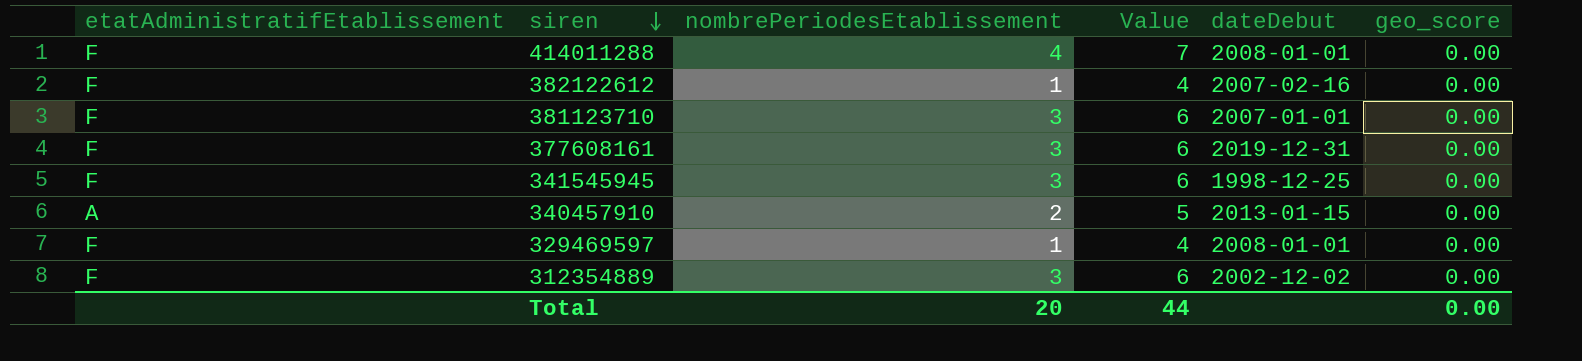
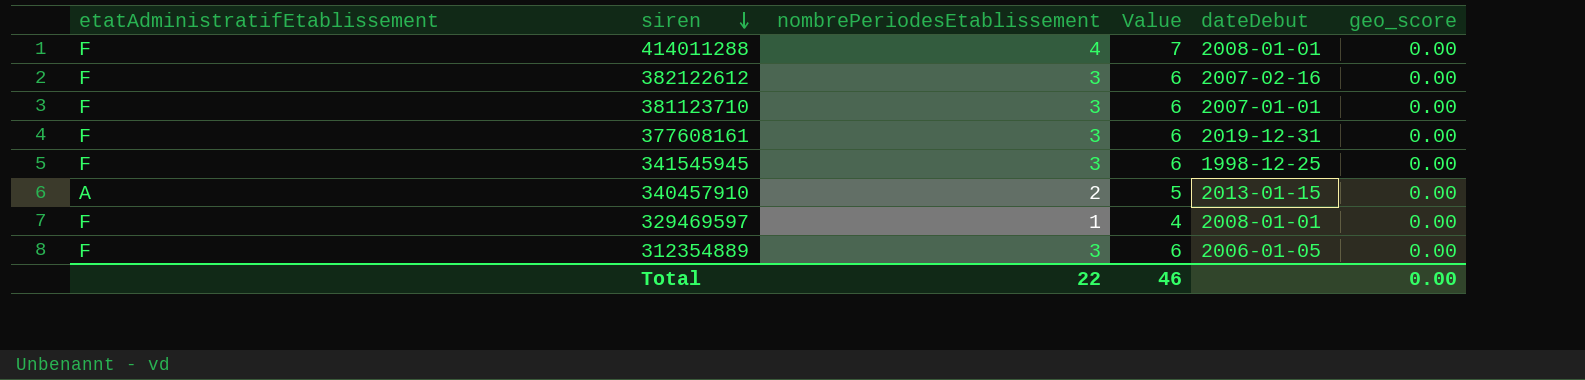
382122612 | nombrePeriodesEtablissement: 1 -> 3
382122612 | Value: 4 -> 6
312354889 | dateDebut: 2002-12-02 -> 2006-01-05
Total | nombrePeriodesEtablissement: 20 -> 22
Total | Value: 44 -> 46

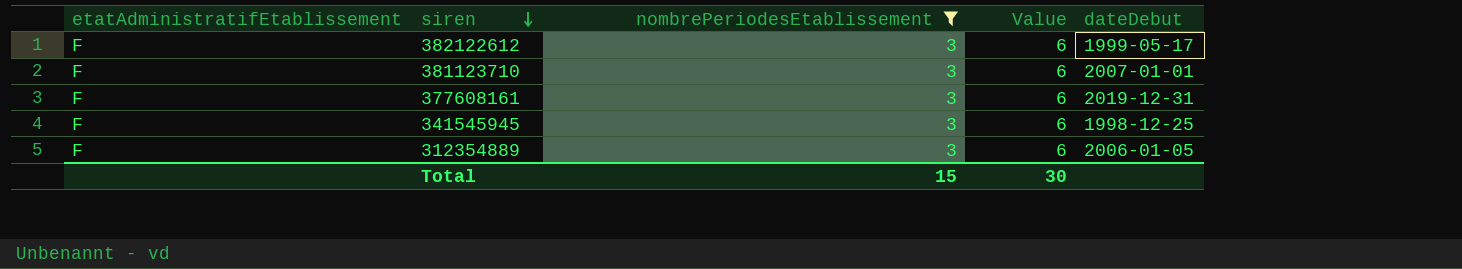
filter: none -> nombrePeriodesEtablissement = 3
column geo_score | position: 6 -> none
382122612 | dateDebut: 2007-02-16 -> 1999-05-17
Total | nombrePeriodesEtablissement: 22 -> 15
Total | Value: 46 -> 30

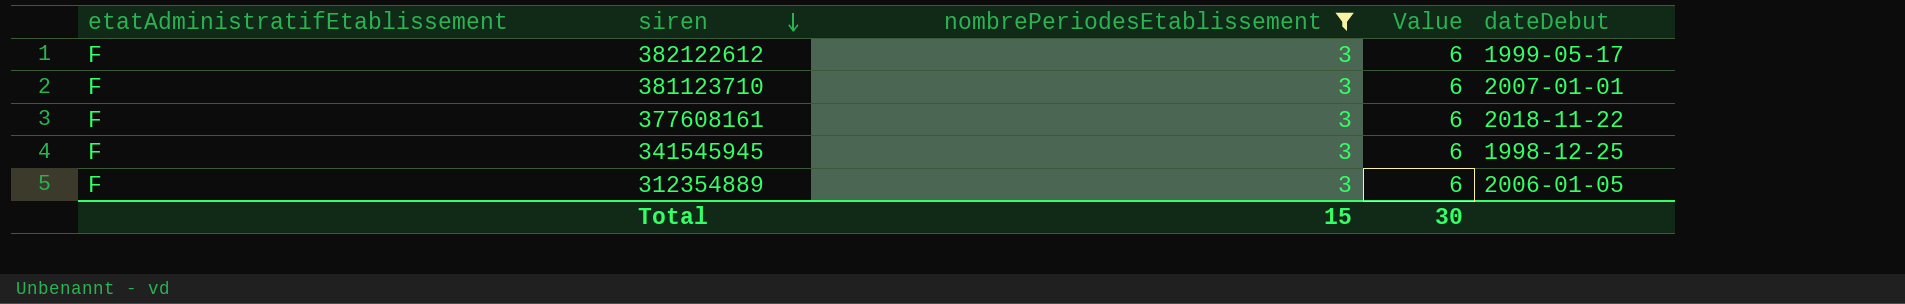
377608161 | dateDebut: 2019-12-31 -> 2018-11-22

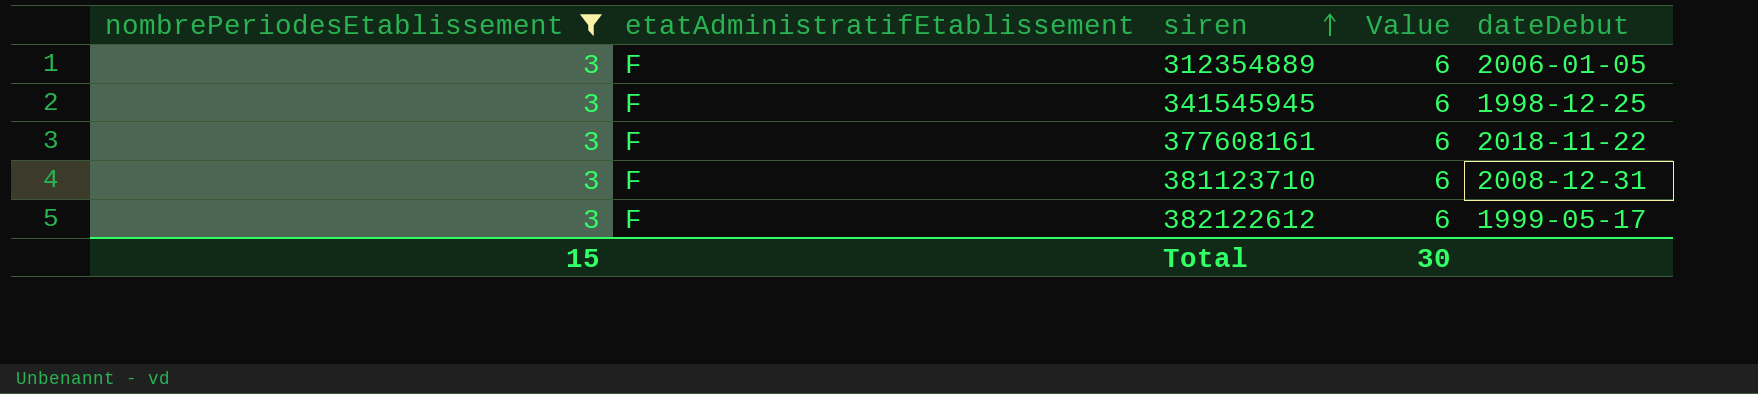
row order: siren descending -> siren ascending
column nombrePeriodesEtablissement | position: 3 -> 1
381123710 | dateDebut: 2007-01-01 -> 2008-12-31

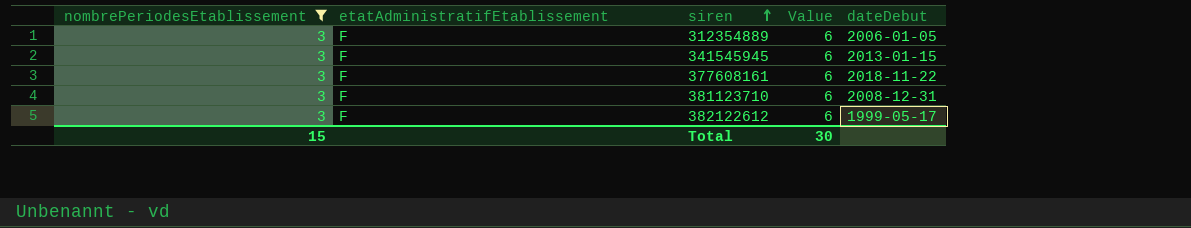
341545945 | dateDebut: 1998-12-25 -> 2013-01-15

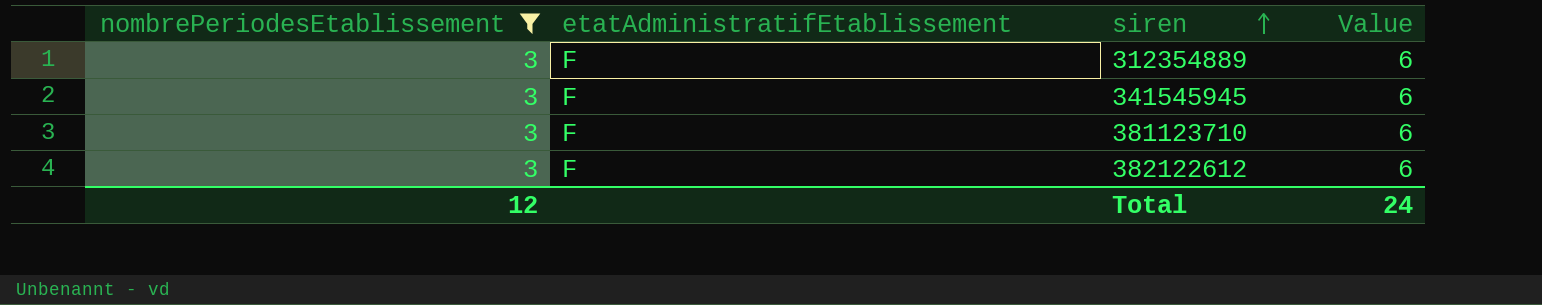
column dateDebut | position: 5 -> none
row 377608161: 3 | F | 6 | 2018-11-22 -> none
Total | nombrePeriodesEtablissement: 15 -> 12
Total | Value: 30 -> 24

